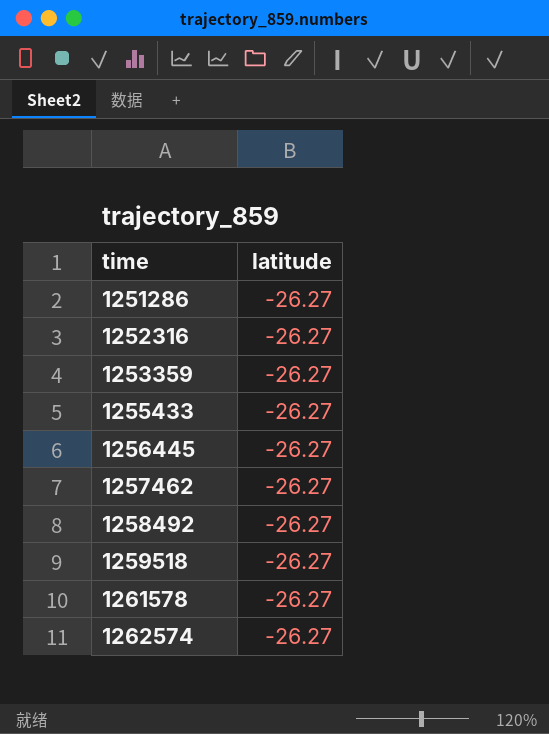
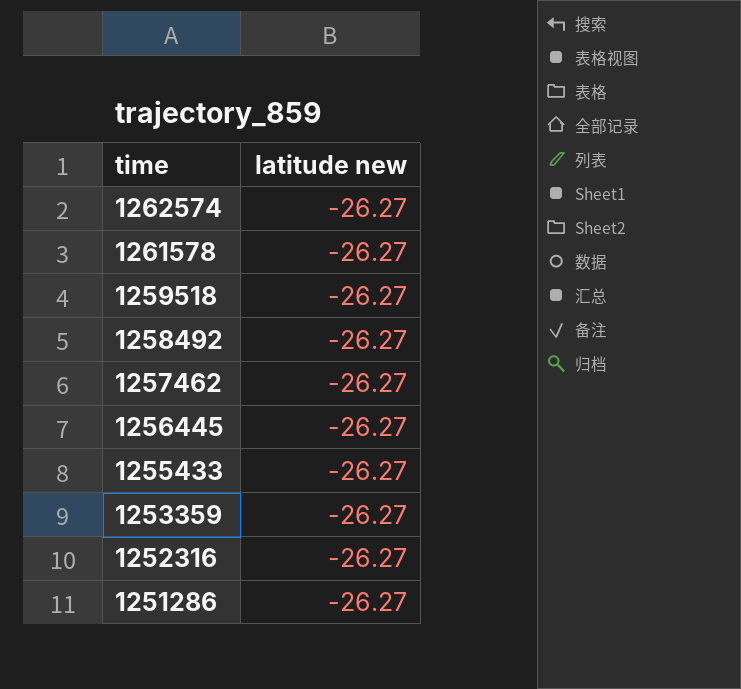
row order: time ascending -> time descending
column name: latitude -> latitude new

